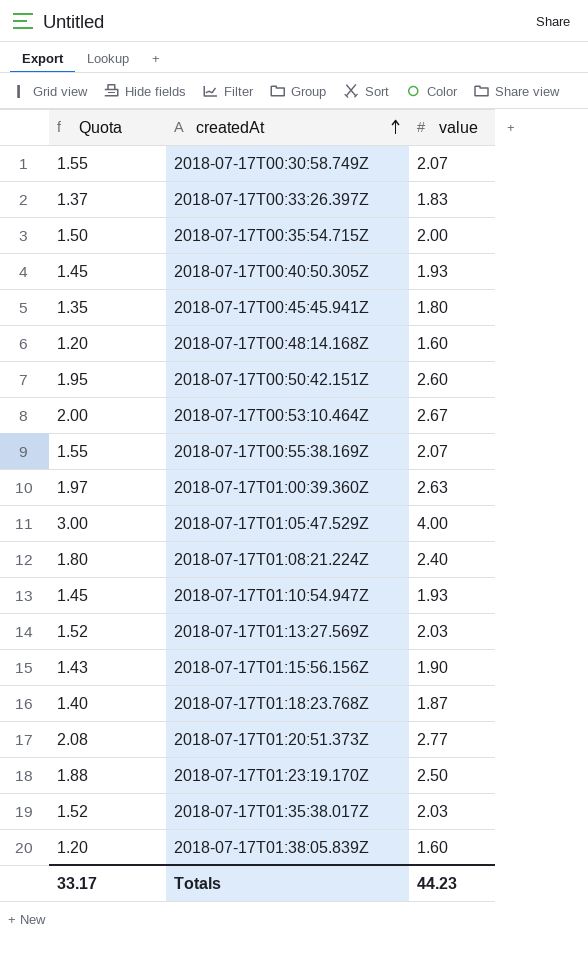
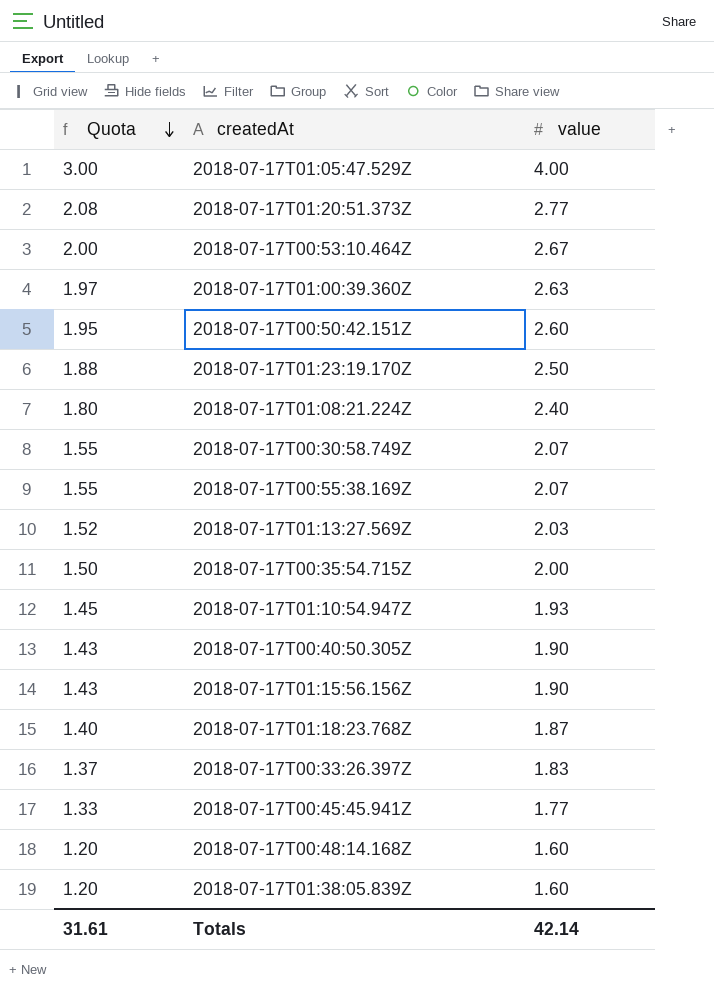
row order: createdAt ascending -> Quota descending
row 2018-07-17T01:35:38.017Z: 1.52 | 2.03 -> none
2018-07-17T00:40:50.305Z | Quota: 1.45 -> 1.43
2018-07-17T00:40:50.305Z | value: 1.93 -> 1.90
2018-07-17T00:45:45.941Z | Quota: 1.35 -> 1.33
2018-07-17T00:45:45.941Z | value: 1.80 -> 1.77
Totals | Quota: 33.17 -> 31.61
Totals | value: 44.23 -> 42.14

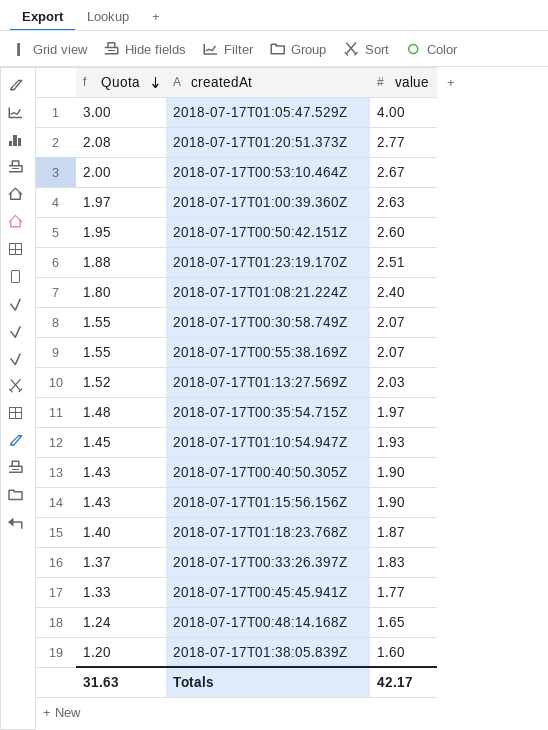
2018-07-17T01:23:19.170Z | value: 2.50 -> 2.51
2018-07-17T00:35:54.715Z | Quota: 1.50 -> 1.48
2018-07-17T00:35:54.715Z | value: 2.00 -> 1.97
2018-07-17T00:48:14.168Z | Quota: 1.20 -> 1.24
2018-07-17T00:48:14.168Z | value: 1.60 -> 1.65
Totals | Quota: 31.61 -> 31.63
Totals | value: 42.14 -> 42.17

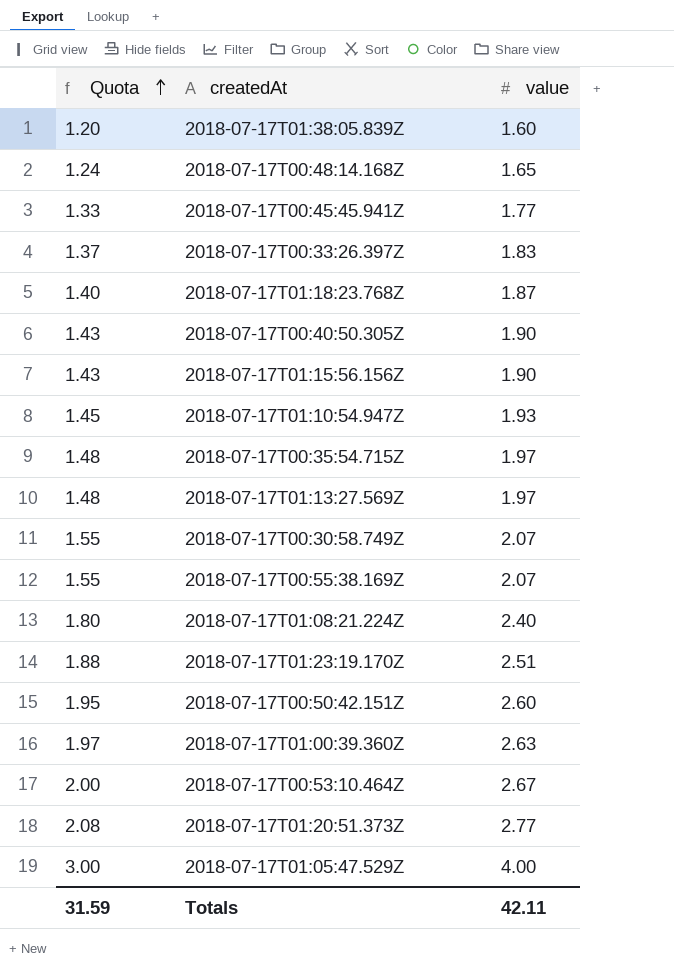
row order: Quota descending -> Quota ascending
2018-07-17T01:13:27.569Z | Quota: 1.52 -> 1.48
2018-07-17T01:13:27.569Z | value: 2.03 -> 1.97
Totals | Quota: 31.63 -> 31.59
Totals | value: 42.17 -> 42.11

